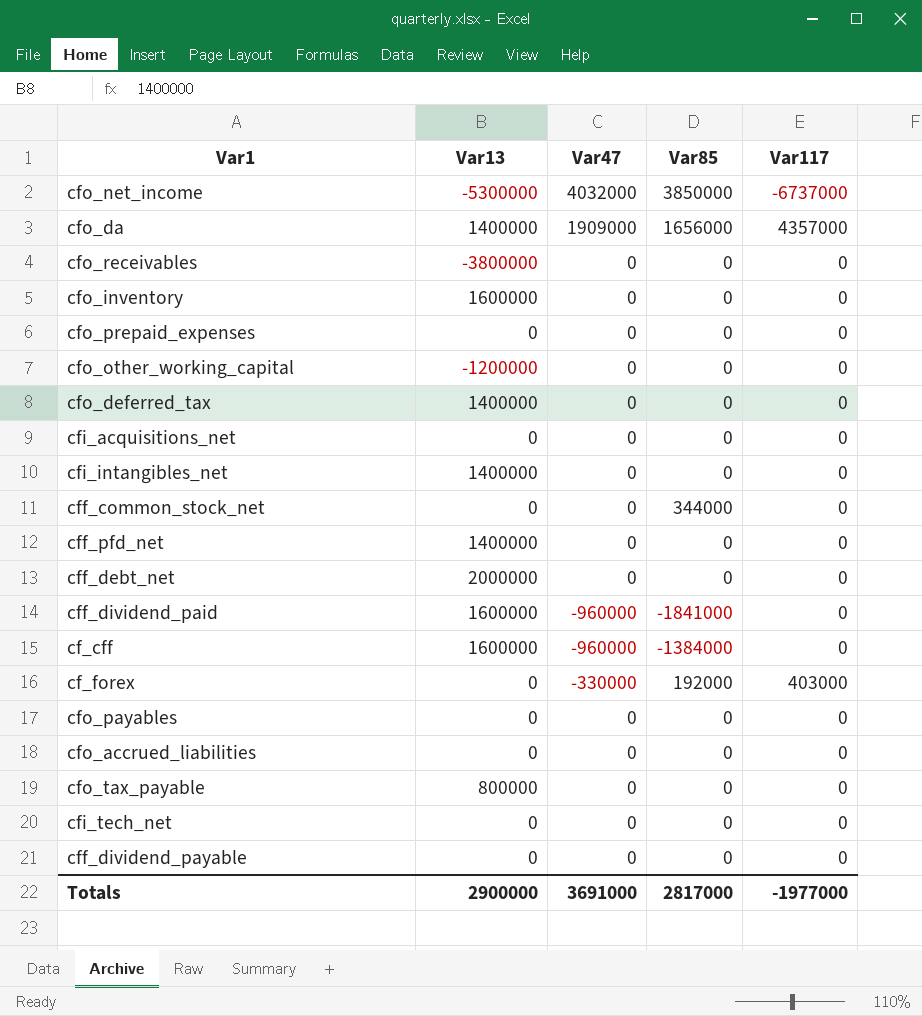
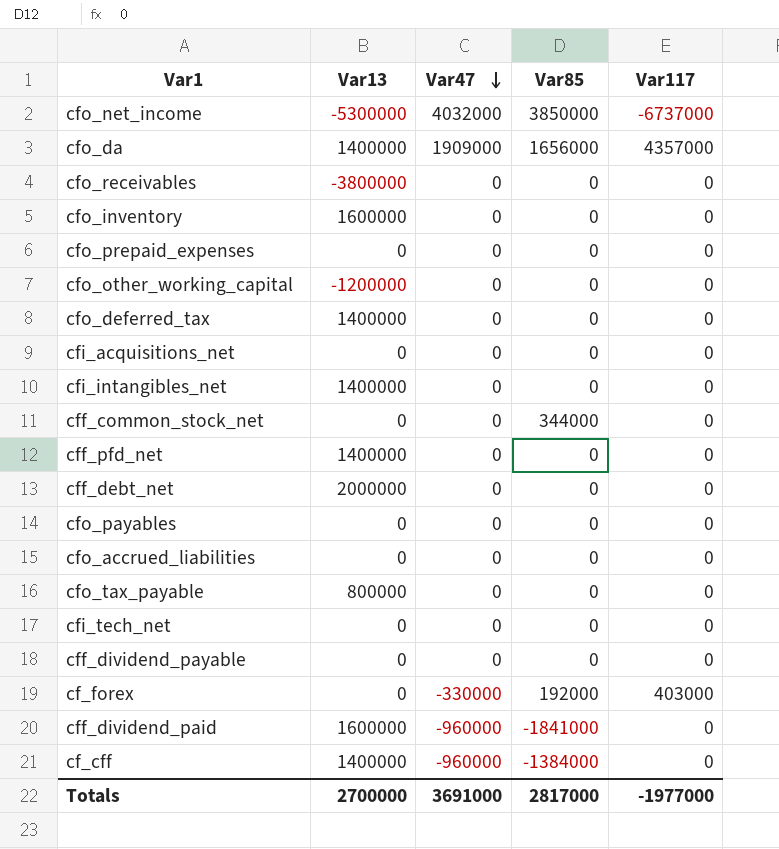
row order: none -> Var47 descending
cf_cff | Var13: 1600000 -> 1400000
Totals | Var13: 2900000 -> 2700000

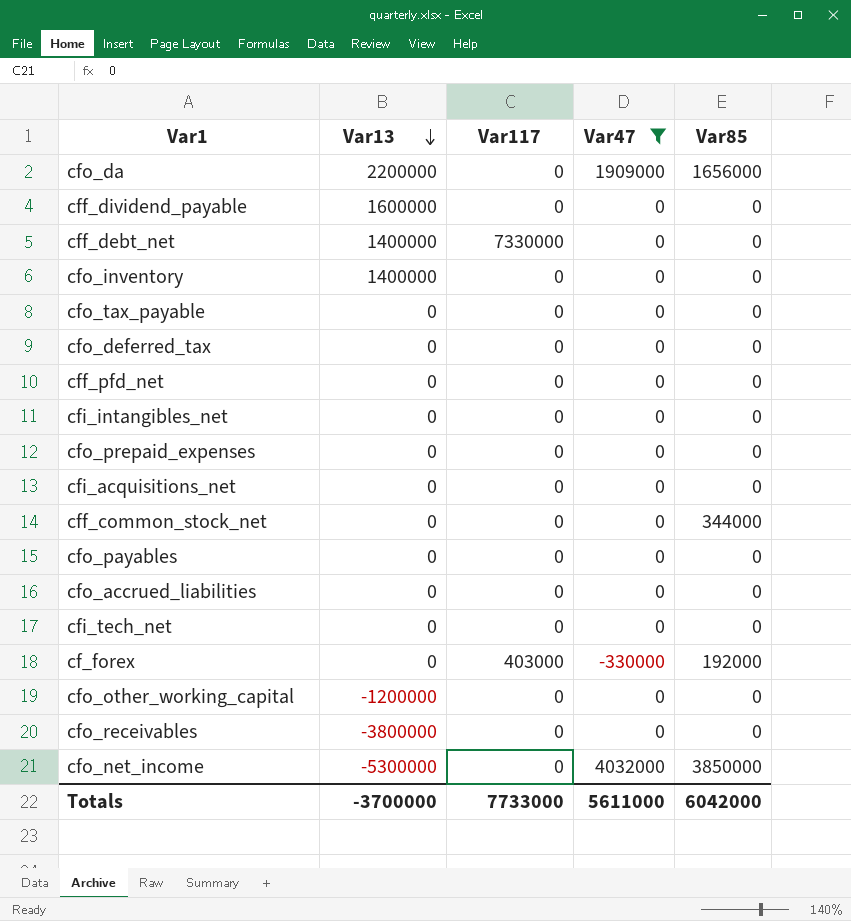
filter: none -> Var47 != -960000
row order: Var47 descending -> Var13 descending
column Var117 | position: 5 -> 3
cfo_da | Var13: 1400000 -> 2200000
cfo_da | Var117: 4357000 -> 0
cff_dividend_payable | Var13: 0 -> 1600000
cff_debt_net | Var13: 2000000 -> 1400000
cff_debt_net | Var117: 0 -> 7330000
cfo_inventory | Var13: 1600000 -> 1400000
cfo_tax_payable | Var13: 800000 -> 0
cfo_deferred_tax | Var13: 1400000 -> 0
cff_pfd_net | Var13: 1400000 -> 0
cfi_intangibles_net | Var13: 1400000 -> 0
cfo_net_income | Var117: -6737000 -> 0
Totals | Var13: 2700000 -> -3700000
Totals | Var117: -1977000 -> 7733000
Totals | Var47: 3691000 -> 5611000
Totals | Var85: 2817000 -> 6042000

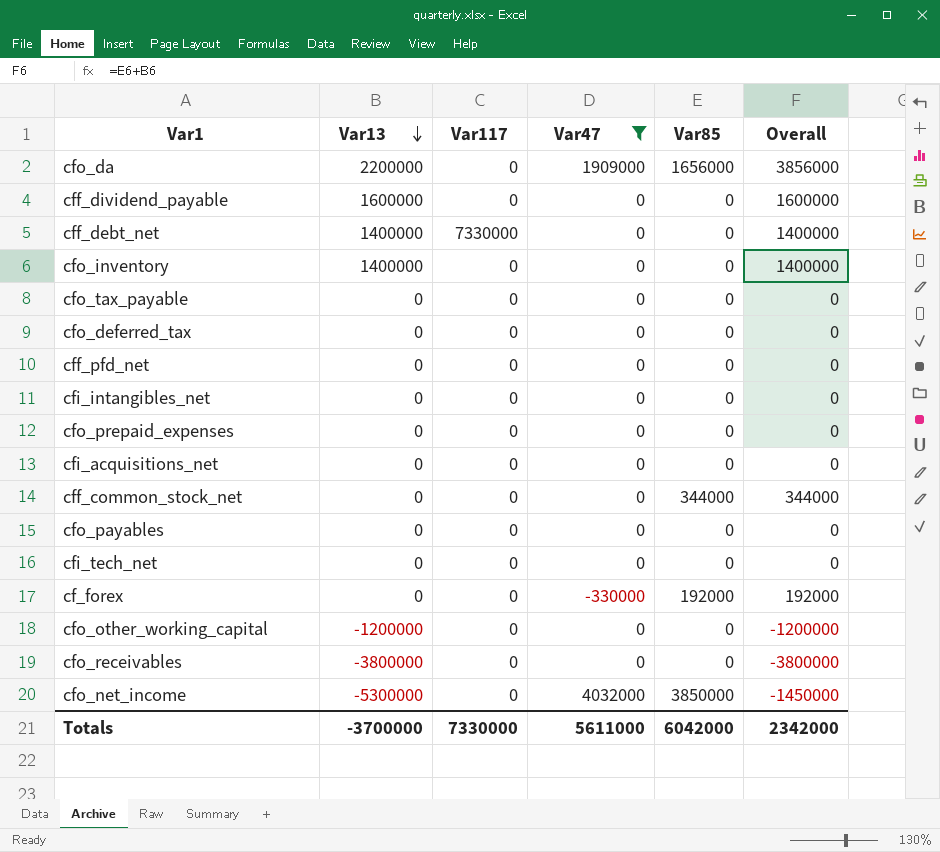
column Overall | formula: none -> [Var13] + [Var85]
row cfo_accrued_liabilities: 0 | 0 | 0 | 0 -> none
cf_forex | Var117: 403000 -> 0
Totals | Var117: 7733000 -> 7330000

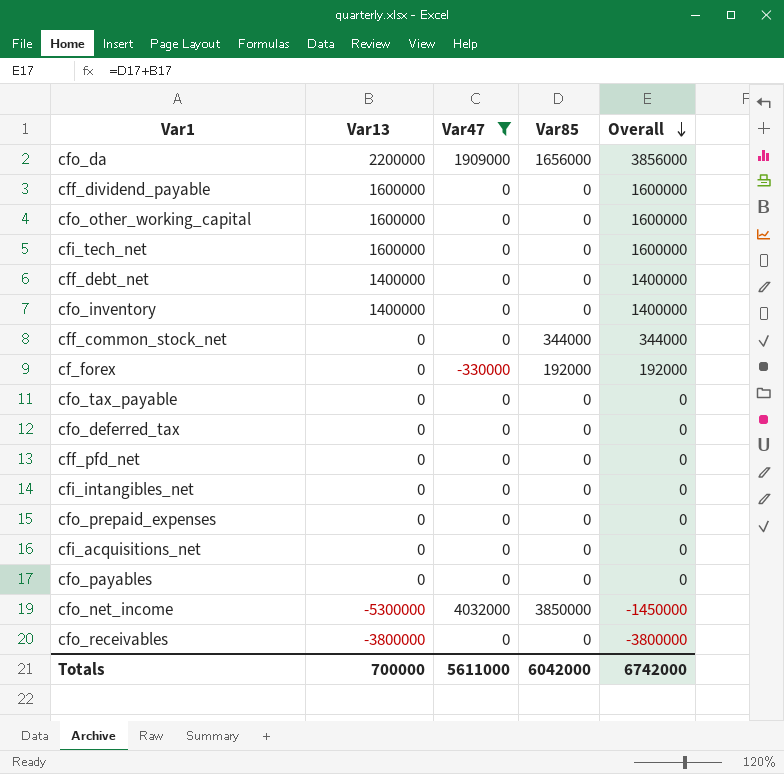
row order: Var13 descending -> Overall descending
column Var117 | position: 3 -> none
cfo_other_working_capital | Var13: -1200000 -> 1600000
cfo_other_working_capital | Overall: -1200000 -> 1600000
cfi_tech_net | Var13: 0 -> 1600000
cfi_tech_net | Overall: 0 -> 1600000
Totals | Var13: -3700000 -> 700000
Totals | Overall: 2342000 -> 6742000

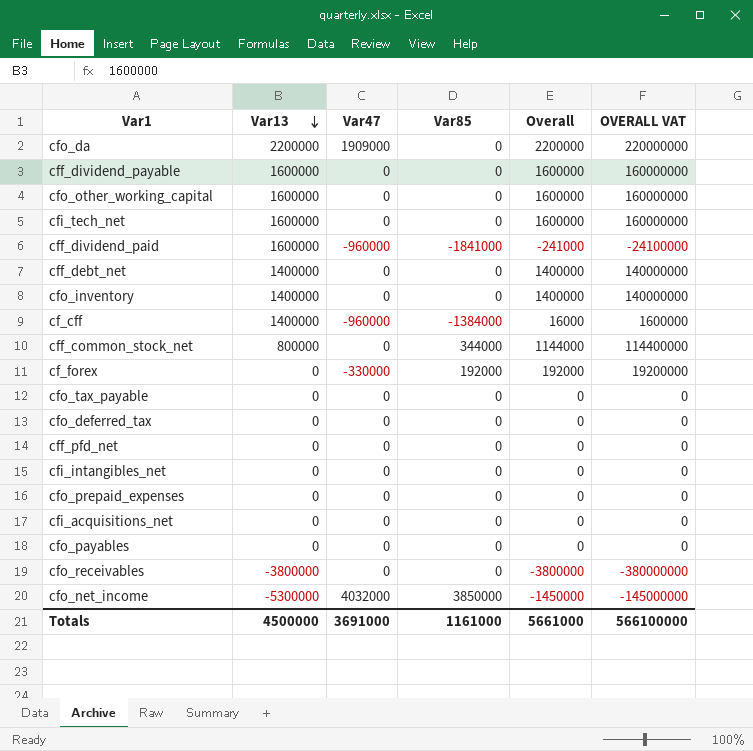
filter: Var47 != -960000 -> none
row order: Overall descending -> Var13 descending
column OVERALL VAT | formula: none -> [Overall] * 100
cfo_da | Var85: 1656000 -> 0
cfo_da | Overall: 3856000 -> 2200000
cff_common_stock_net | Var13: 0 -> 800000
cff_common_stock_net | Overall: 344000 -> 1144000
Totals | Var13: 700000 -> 4500000
Totals | Var47: 5611000 -> 3691000
Totals | Var85: 6042000 -> 1161000
Totals | Overall: 6742000 -> 5661000

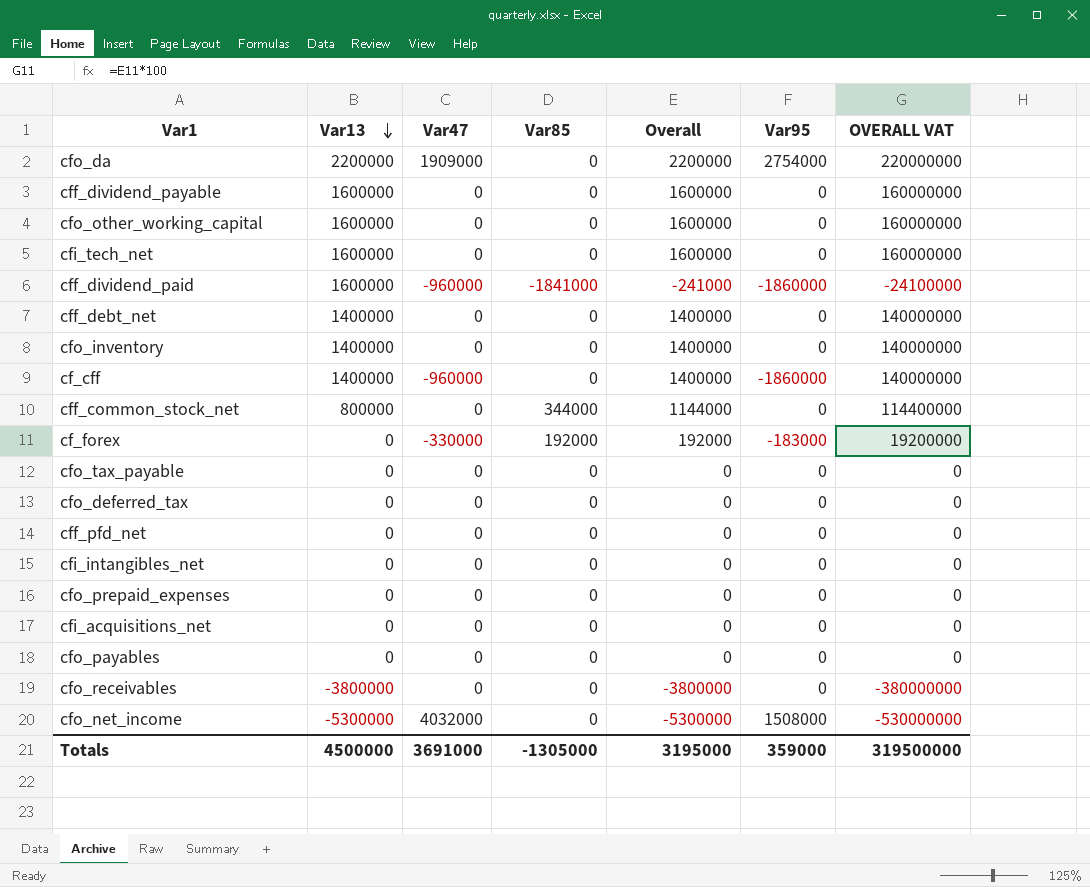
column Var95 | position: none -> 6
cf_cff | Var85: -1384000 -> 0
cf_cff | Overall: 16000 -> 1400000
cf_cff | OVERALL VAT: 1600000 -> 140000000
cfo_net_income | Var85: 3850000 -> 0
cfo_net_income | Overall: -1450000 -> -5300000
cfo_net_income | OVERALL VAT: -145000000 -> -530000000
Totals | Var85: 1161000 -> -1305000
Totals | Overall: 5661000 -> 3195000
Totals | OVERALL VAT: 566100000 -> 319500000

